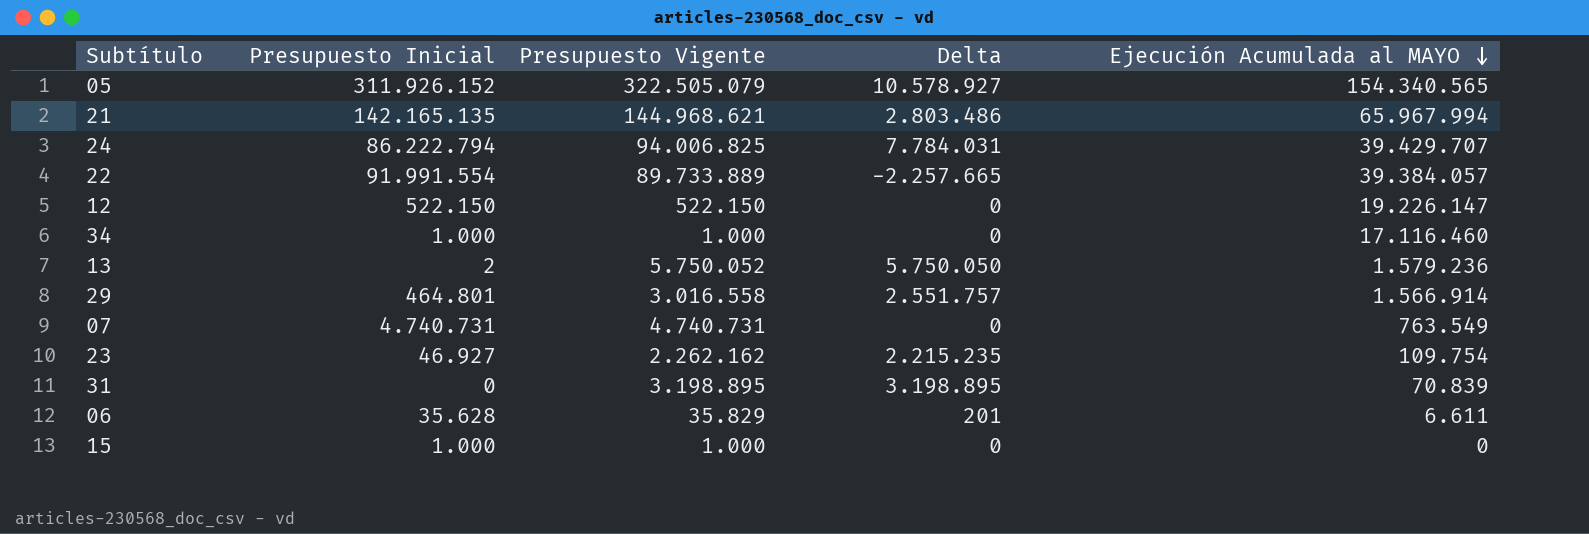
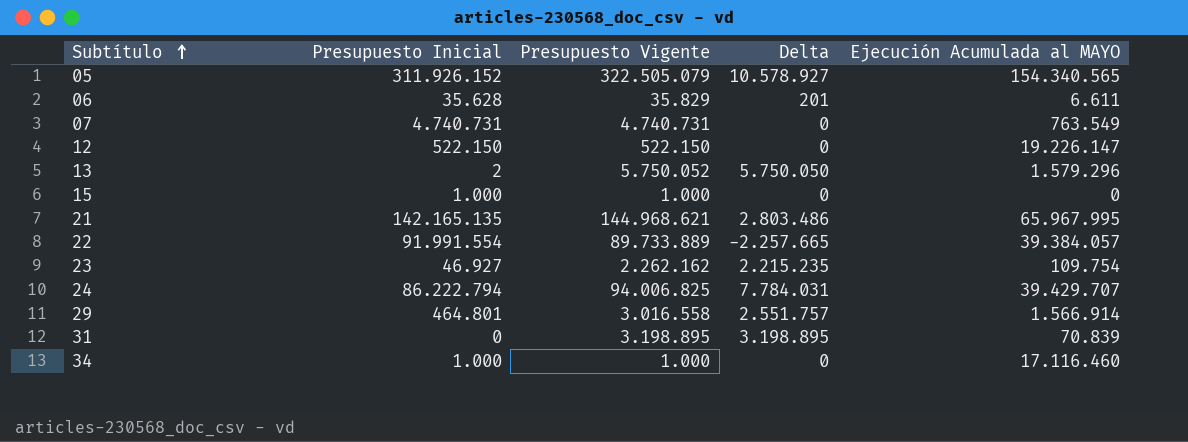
row order: Ejecución Acumulada al MAYO descending -> Subtítulo ascending
13 | Ejecución Acumulada al MAYO: 1.579.236 -> 1.579.296
21 | Ejecución Acumulada al MAYO: 65.967.994 -> 65.967.995

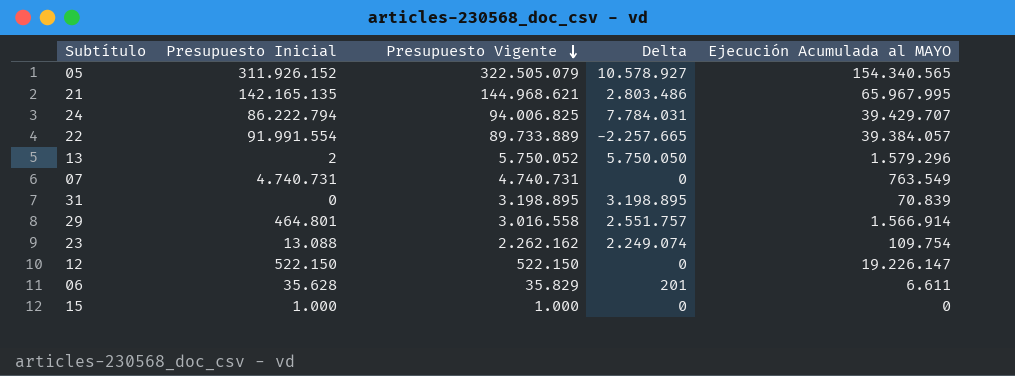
row order: Subtítulo ascending -> Presupuesto Vigente descending
row 34: 1.000 | 1.000 | 0 | 17.116.460 -> none
23 | Presupuesto Inicial: 46.927 -> 13.088
23 | Delta: 2.215.235 -> 2.249.074

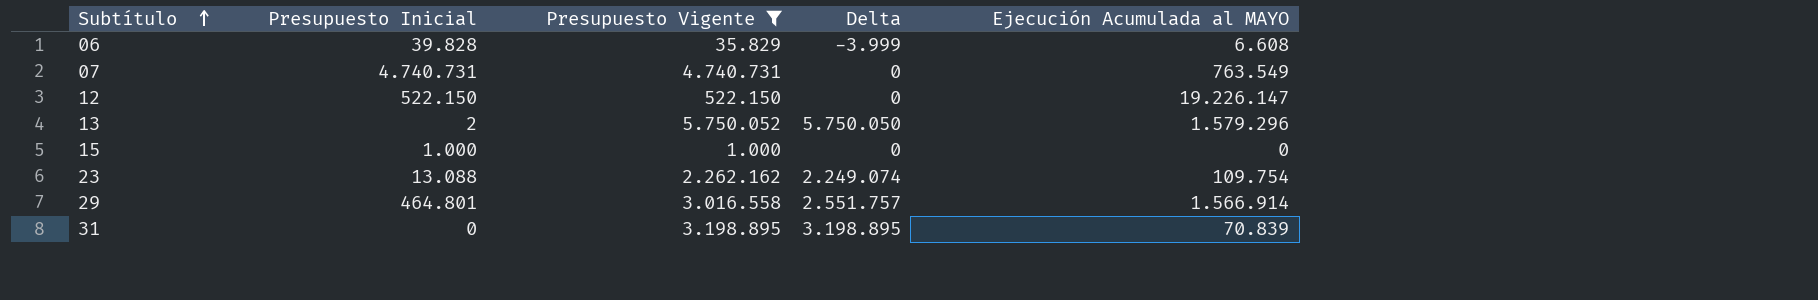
filter: none -> Presupuesto Vigente <= 5.750.052
row order: Presupuesto Vigente descending -> Subtítulo ascending
06 | Presupuesto Inicial: 35.628 -> 39.828
06 | Delta: 201 -> -3.999
06 | Ejecución Acumulada al MAYO: 6.611 -> 6.608

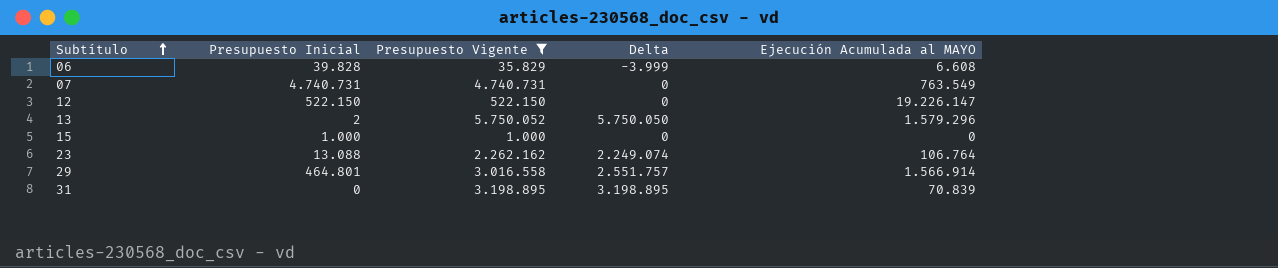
23 | Ejecución Acumulada al MAYO: 109.754 -> 106.764

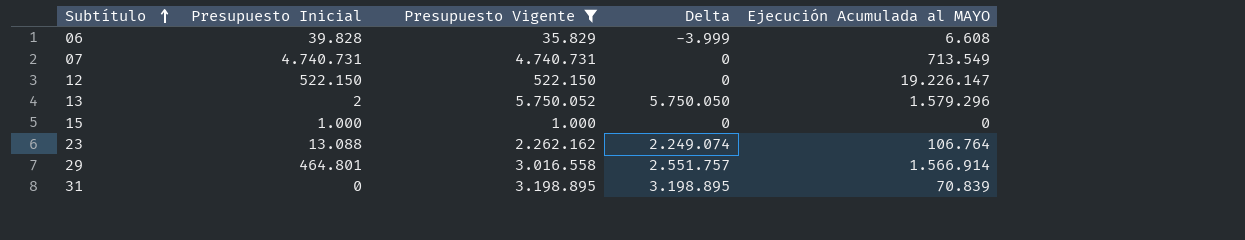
07 | Ejecución Acumulada al MAYO: 763.549 -> 713.549

